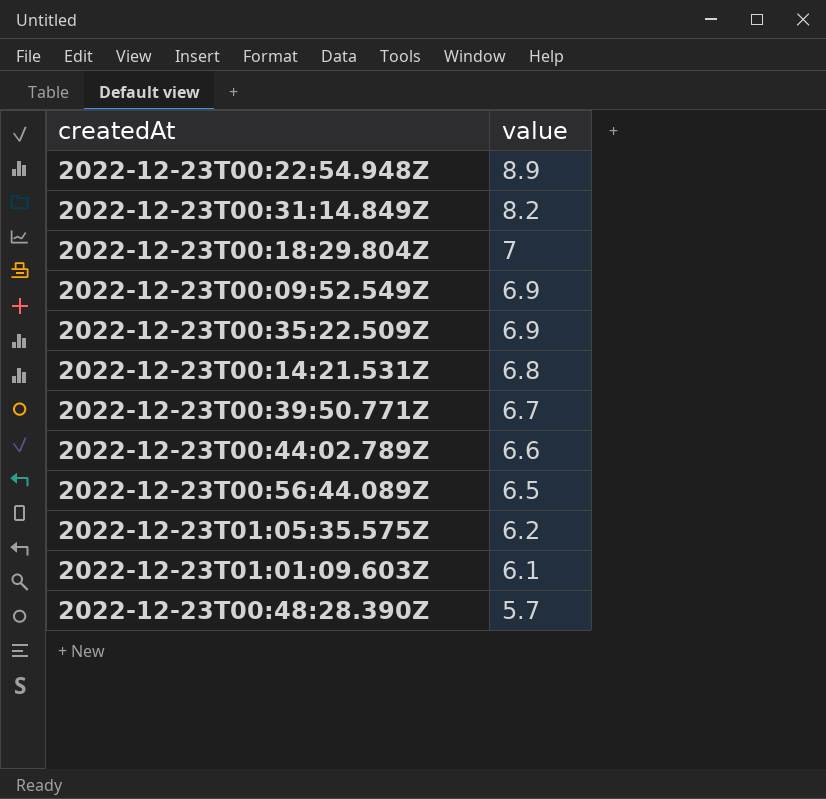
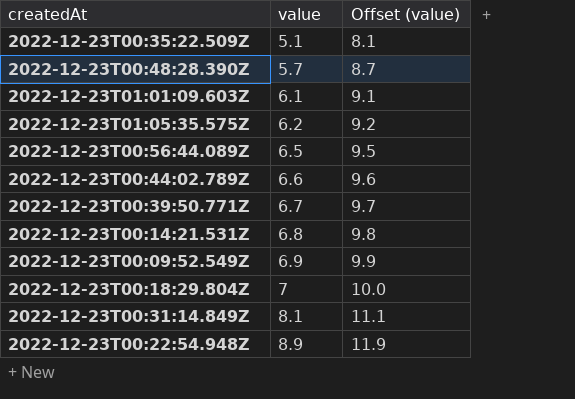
row order: value descending -> value ascending
column Offset (value) | formula: none -> [value] + 3
2022-12-23T00:35:22.509Z | value: 6.9 -> 5.1
2022-12-23T00:31:14.849Z | value: 8.2 -> 8.1

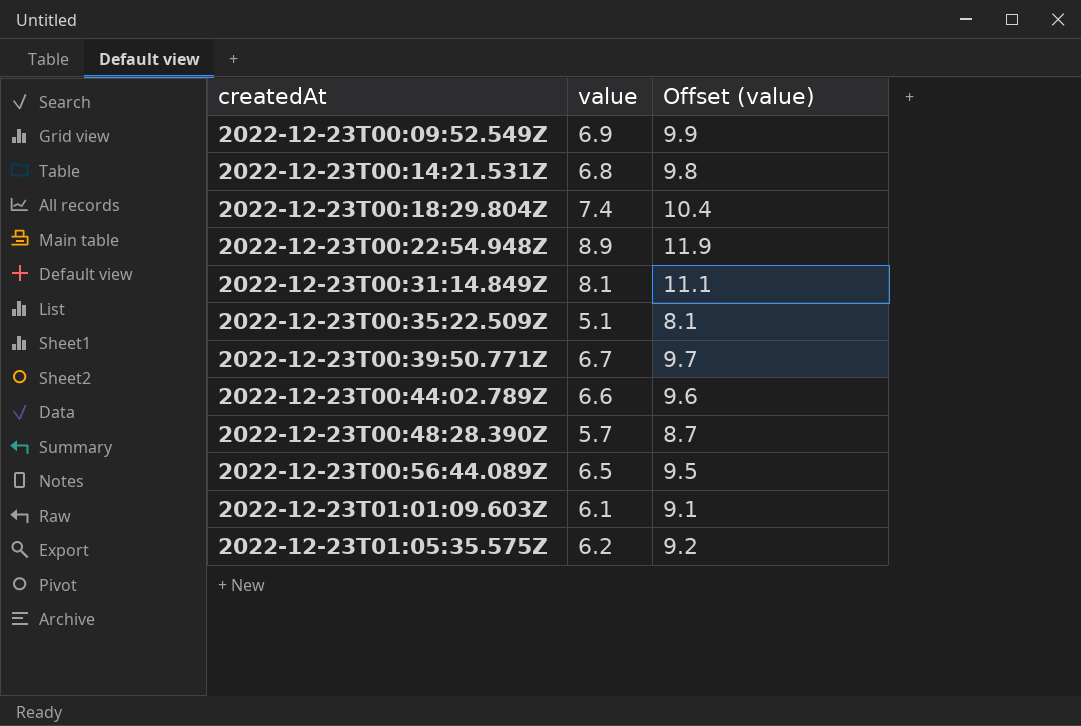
row order: value ascending -> createdAt ascending
2022-12-23T00:18:29.804Z | value: 7 -> 7.4
2022-12-23T00:18:29.804Z | Offset (value): 10.0 -> 10.4

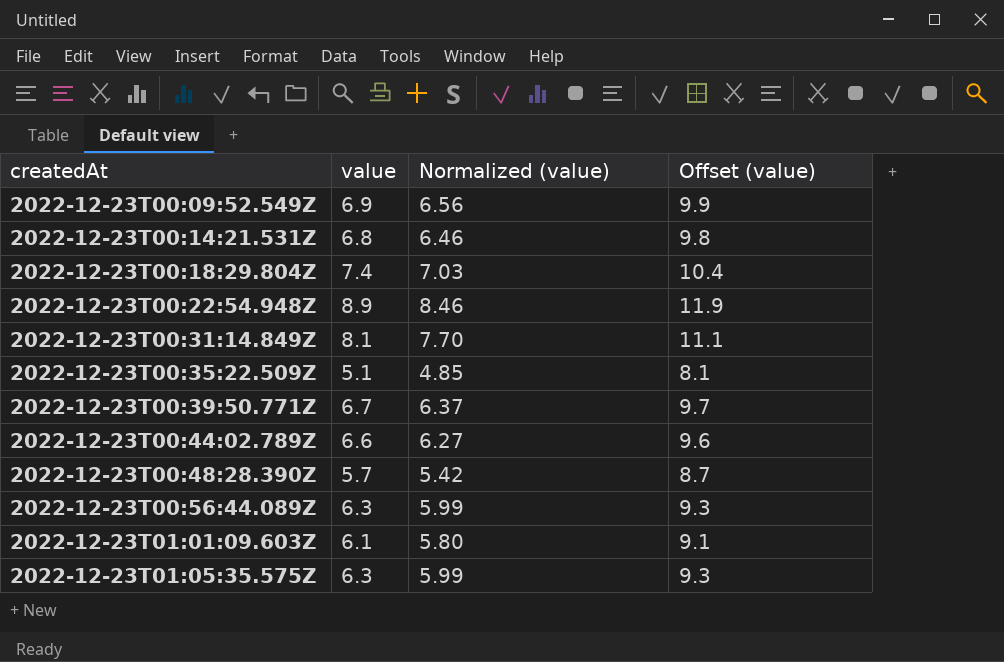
column Normalized (value) | formula: none -> [value] * 0.95
2022-12-23T00:56:44.089Z | value: 6.5 -> 6.3
2022-12-23T00:56:44.089Z | Offset (value): 9.5 -> 9.3
2022-12-23T01:05:35.575Z | value: 6.2 -> 6.3
2022-12-23T01:05:35.575Z | Offset (value): 9.2 -> 9.3

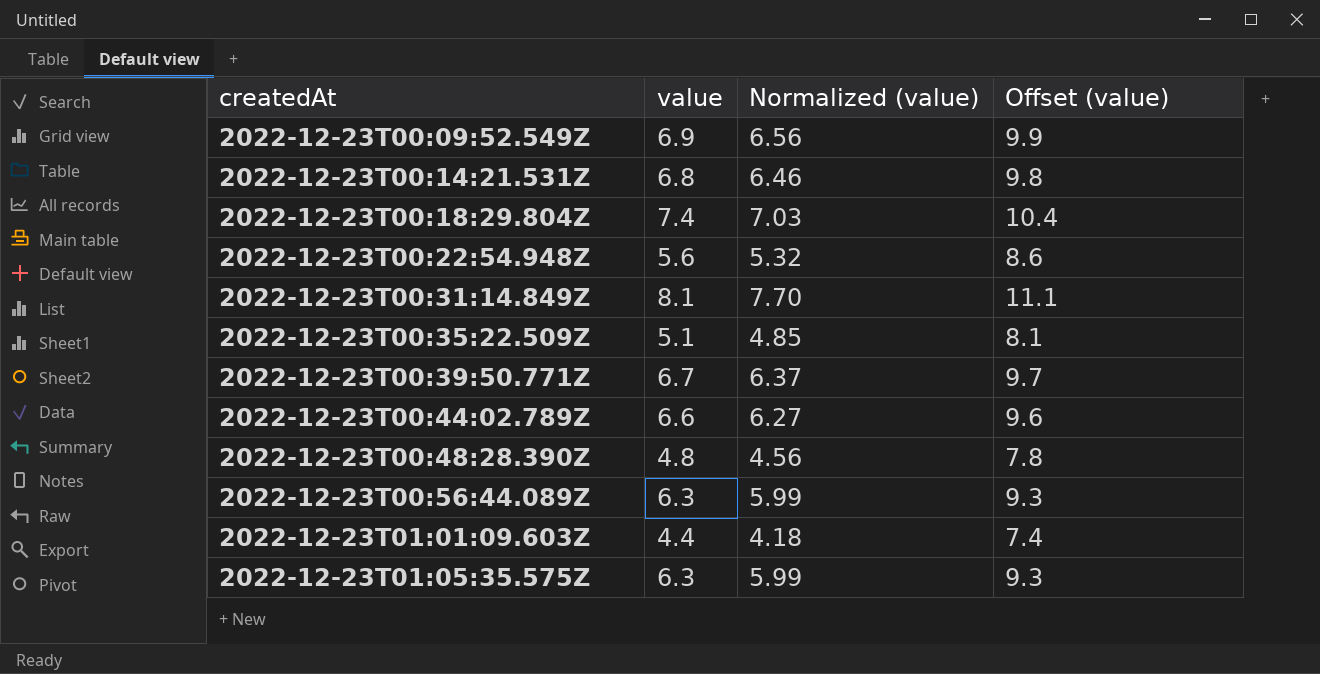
2022-12-23T00:22:54.948Z | value: 8.9 -> 5.6
2022-12-23T00:22:54.948Z | Normalized (value): 8.46 -> 5.32
2022-12-23T00:22:54.948Z | Offset (value): 11.9 -> 8.6
2022-12-23T00:48:28.390Z | value: 5.7 -> 4.8
2022-12-23T00:48:28.390Z | Normalized (value): 5.42 -> 4.56
2022-12-23T00:48:28.390Z | Offset (value): 8.7 -> 7.8
2022-12-23T01:01:09.603Z | value: 6.1 -> 4.4
2022-12-23T01:01:09.603Z | Normalized (value): 5.80 -> 4.18
2022-12-23T01:01:09.603Z | Offset (value): 9.1 -> 7.4

